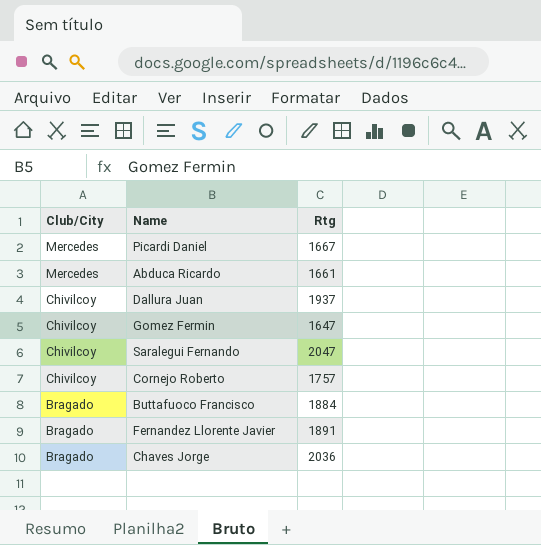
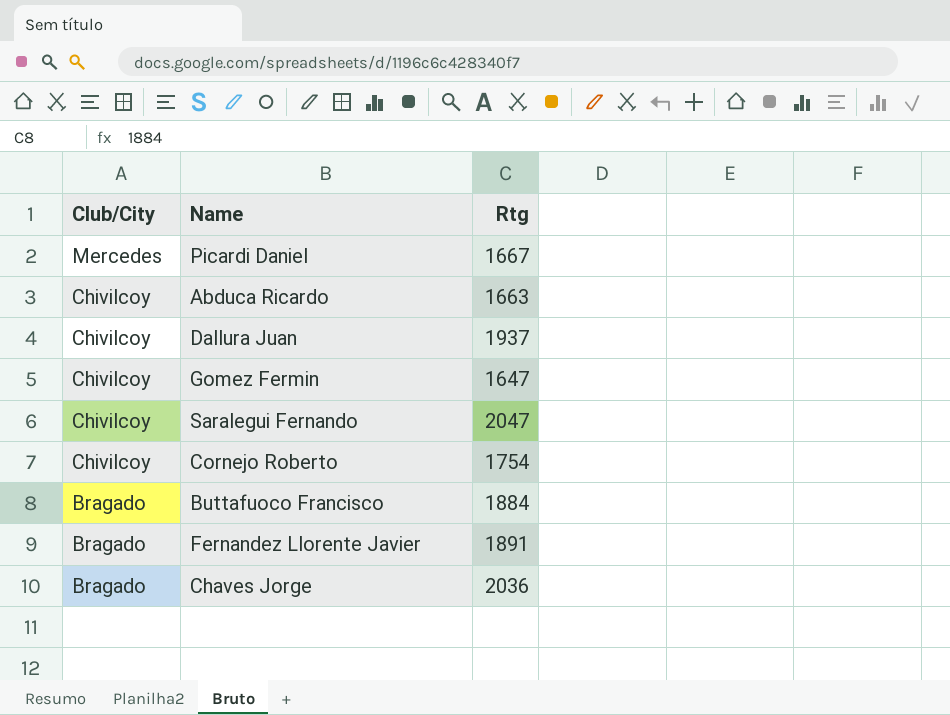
Abduca Ricardo | Club/City: Mercedes -> Chivilcoy
Abduca Ricardo | Rtg: 1661 -> 1663
Cornejo Roberto | Rtg: 1757 -> 1754

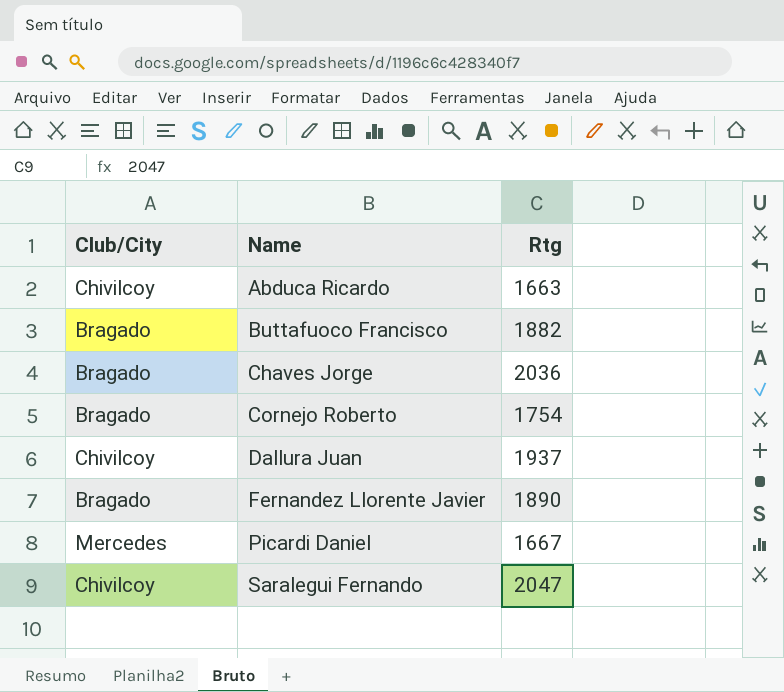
row order: Club/City descending -> Name ascending
row Gomez Fermin: Chivilcoy | 1647 -> none
Buttafuoco Francisco | Rtg: 1884 -> 1882
Cornejo Roberto | Club/City: Chivilcoy -> Bragado
Fernandez Llorente Javier | Rtg: 1891 -> 1890

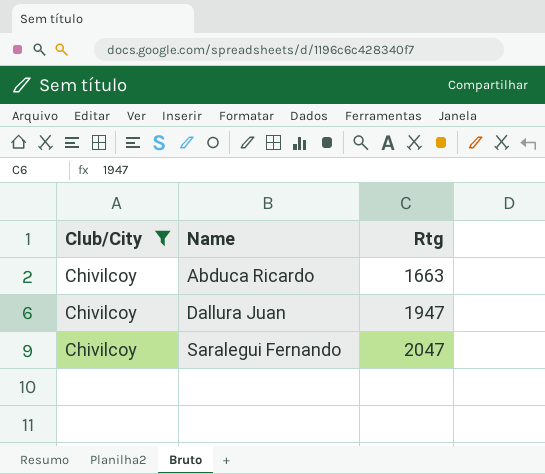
filter: none -> Club/City = Chivilcoy
Dallura Juan | Rtg: 1937 -> 1947

